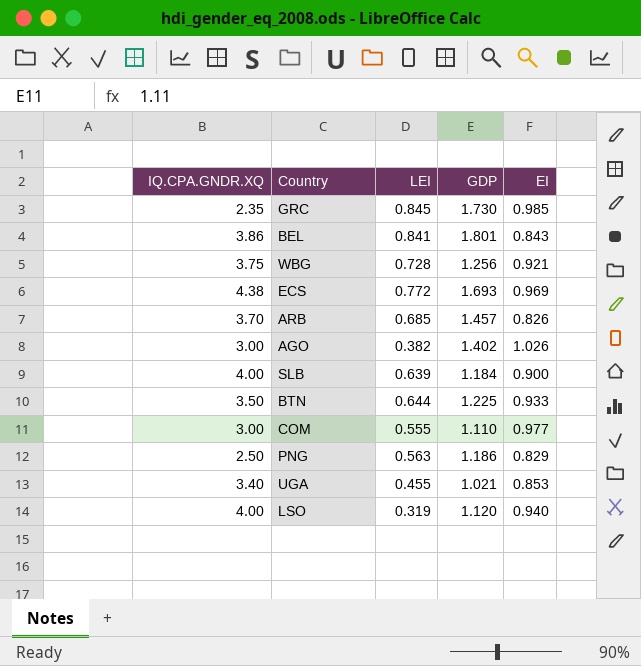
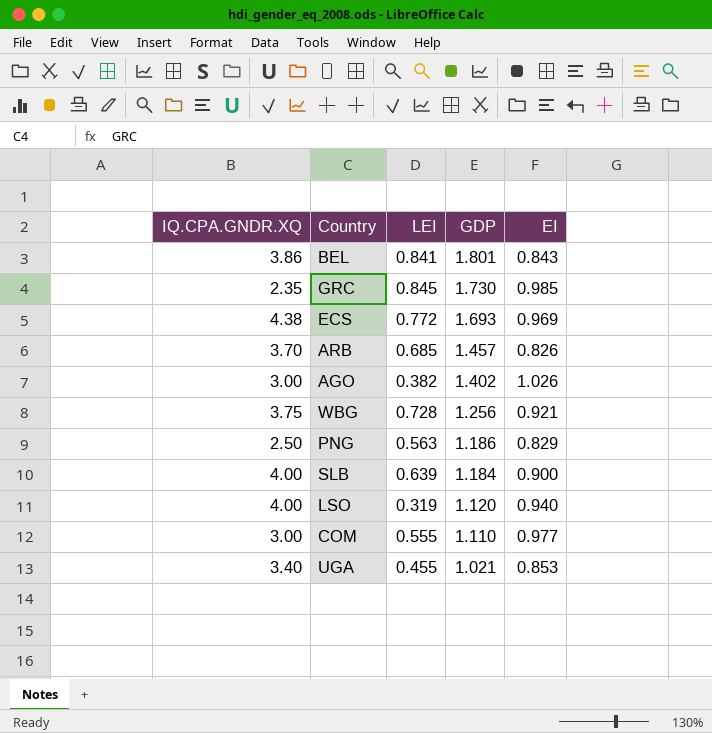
row order: none -> GDP descending
row BTN: 3.50 | 0.644 | 1.225 | 0.933 -> none

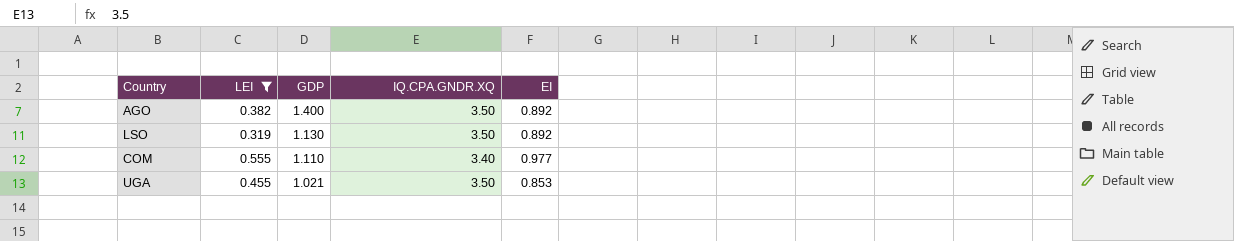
filter: none -> LEI <= 0.555
column IQ.CPA.GNDR.XQ | position: 1 -> 4
AGO | GDP: 1.402 -> 1.400
AGO | IQ.CPA.GNDR.XQ: 3.00 -> 3.50
AGO | EI: 1.026 -> 0.892
LSO | GDP: 1.120 -> 1.130
LSO | IQ.CPA.GNDR.XQ: 4.00 -> 3.50
LSO | EI: 0.940 -> 0.892
COM | IQ.CPA.GNDR.XQ: 3.00 -> 3.40
UGA | IQ.CPA.GNDR.XQ: 3.40 -> 3.50

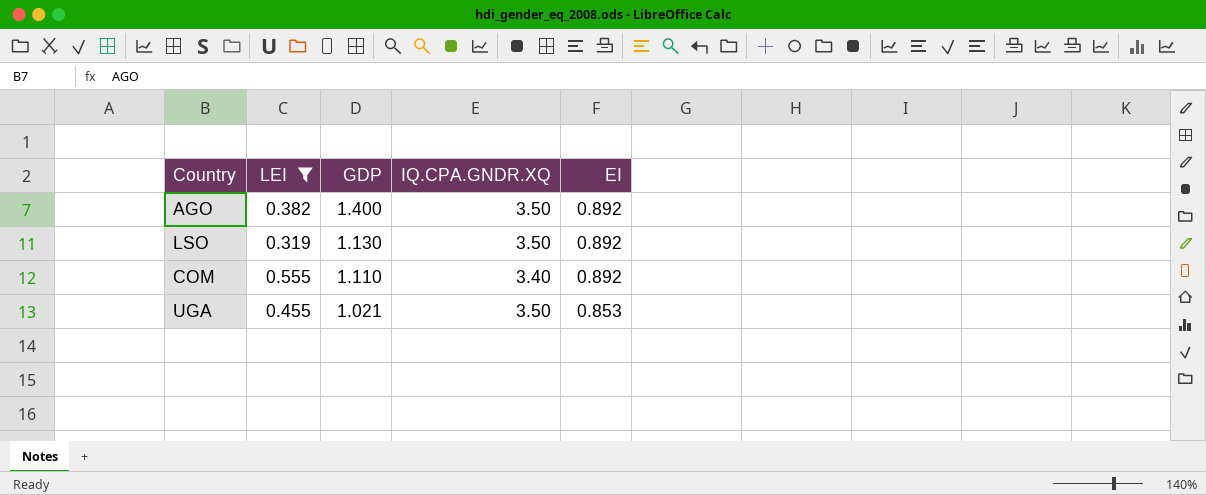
COM | EI: 0.977 -> 0.892

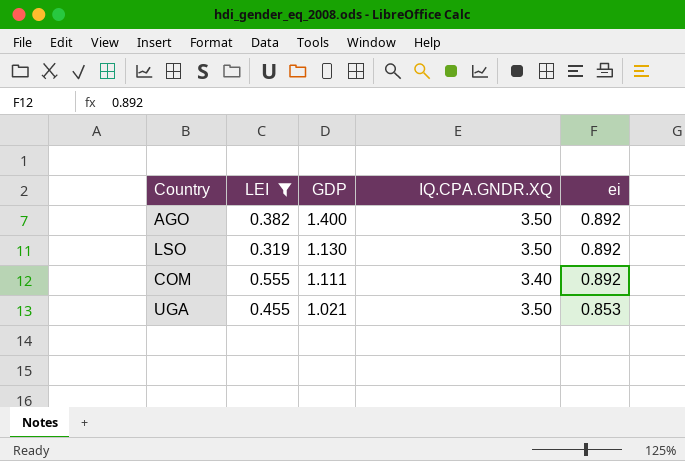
column name: EI -> ei
COM | GDP: 1.110 -> 1.111

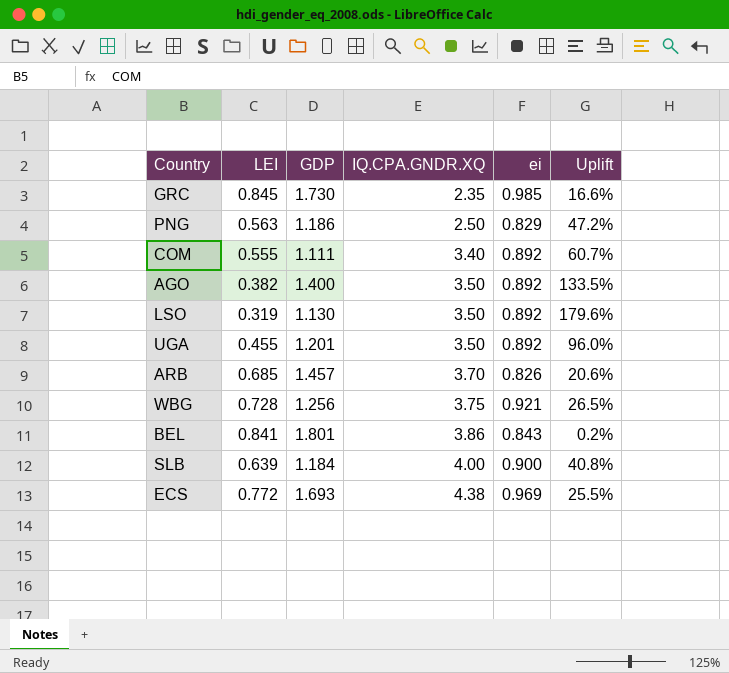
filter: LEI <= 0.555 -> none
row order: GDP descending -> IQ.CPA.GNDR.XQ ascending
column Uplift | formula: none -> ([ei] - [LEI]) / [LEI]
UGA | GDP: 1.021 -> 1.201
UGA | ei: 0.853 -> 0.892

